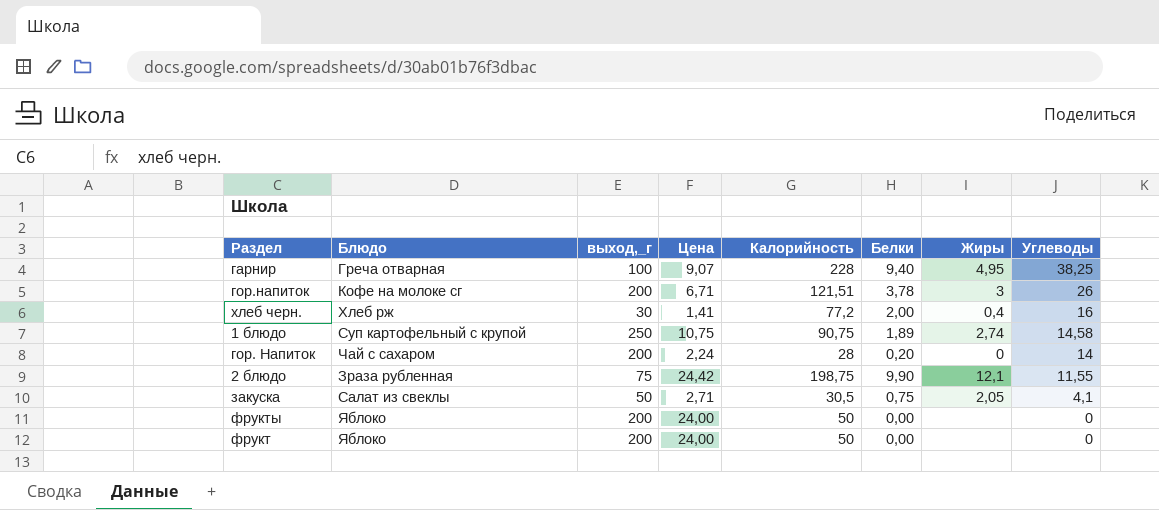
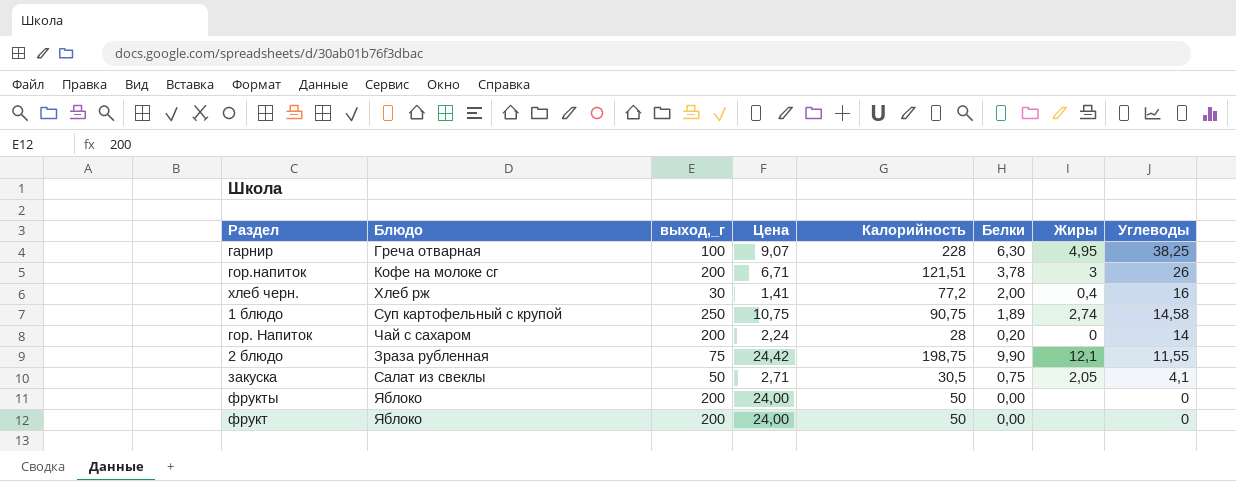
гарнир | Белки: 9,40 -> 6,30

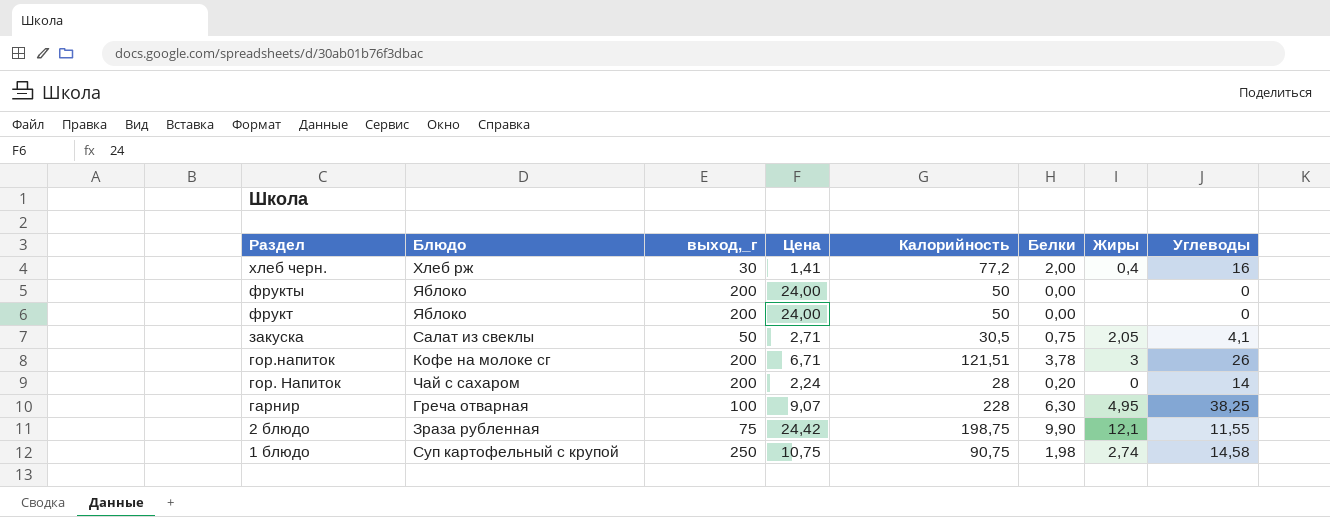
row order: Углеводы descending -> Раздел descending
1 блюдо | Белки: 1,89 -> 1,98

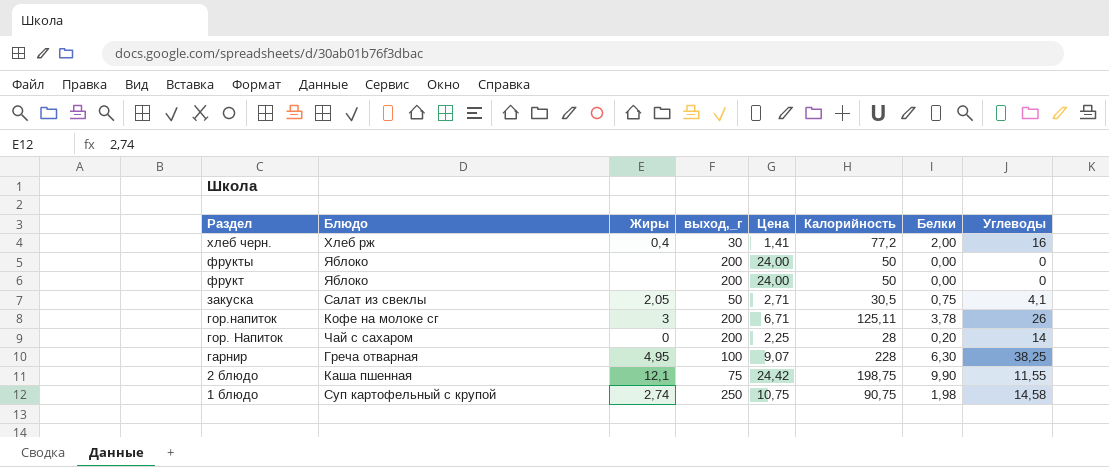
column Жиры | position: 7 -> 3
гор.напиток | Калорийность: 121,51 -> 125,11
гор. Напиток | Цена: 2,24 -> 2,25
2 блюдо | Блюдо: Зраза рубленная -> Каша пшенная

